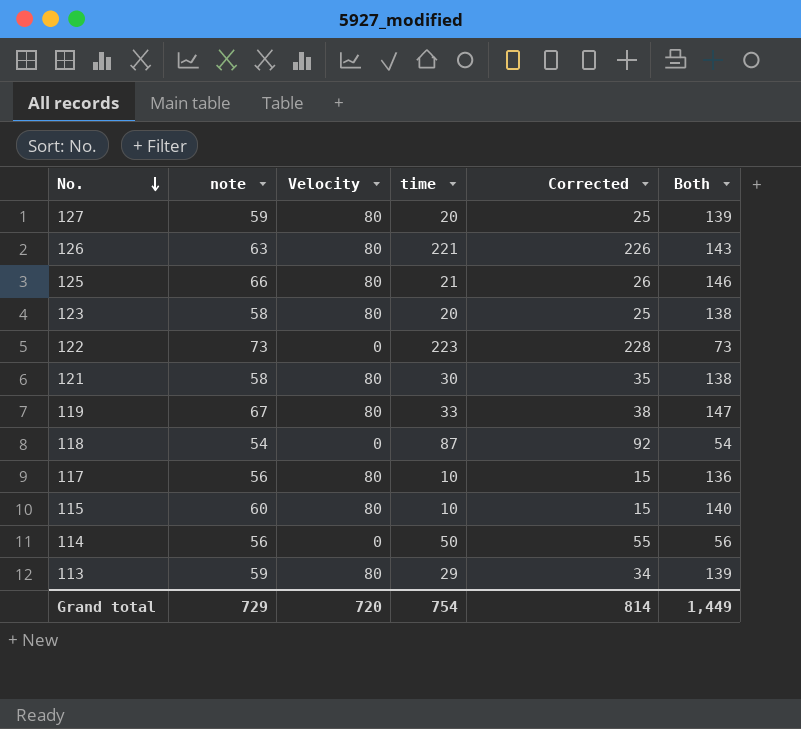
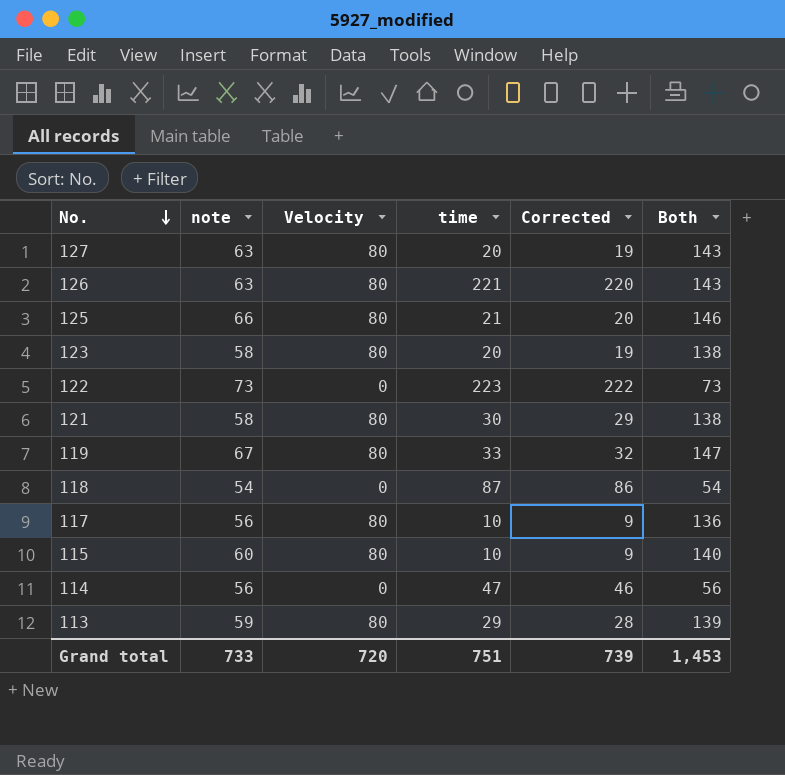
column Corrected | formula: [time] + 5 -> [time] - 1
127 | note: 59 -> 63
127 | Both: 139 -> 143
114 | time: 50 -> 47
Grand total | note: 729 -> 733
Grand total | time: 754 -> 751
Grand total | Corrected: 814 -> 739
Grand total | Both: 1,449 -> 1,453

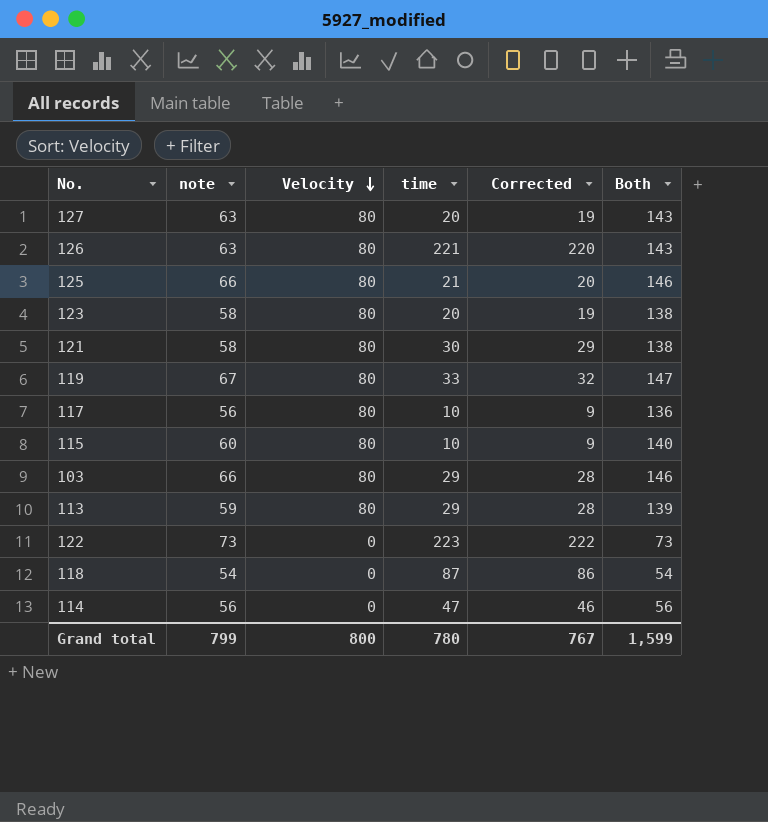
row order: No. descending -> Velocity descending
row 103: none -> 66 | 80 | 29 | 28 | 146
Grand total | note: 733 -> 799
Grand total | Velocity: 720 -> 800
Grand total | time: 751 -> 780
Grand total | Corrected: 739 -> 767
Grand total | Both: 1,453 -> 1,599

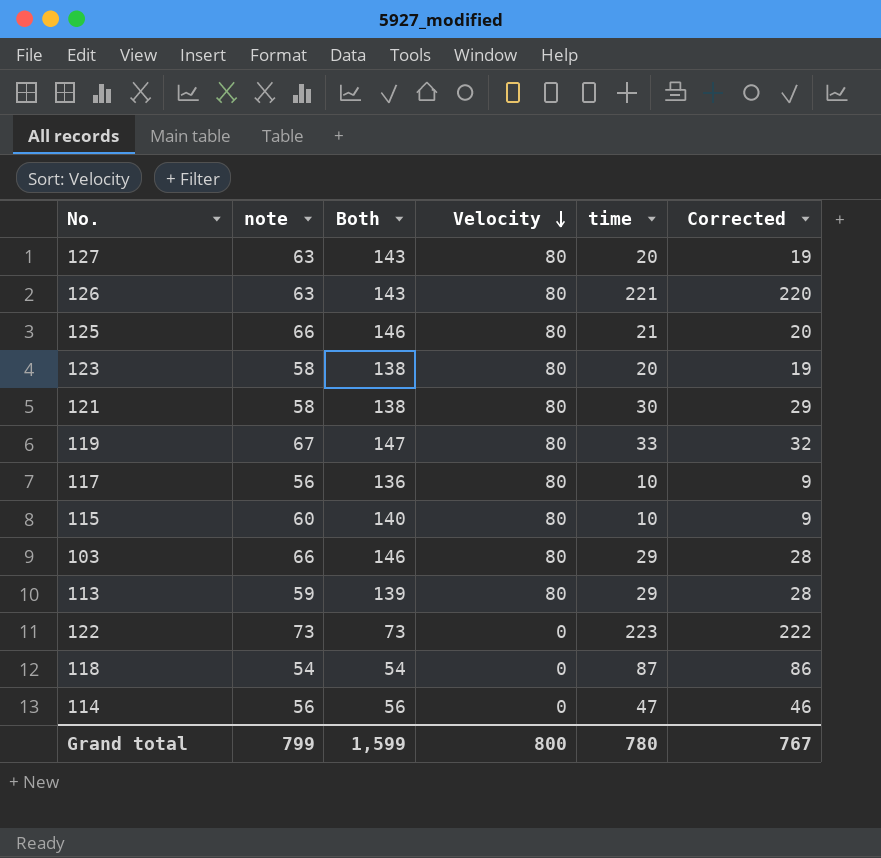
column Both | position: 6 -> 3

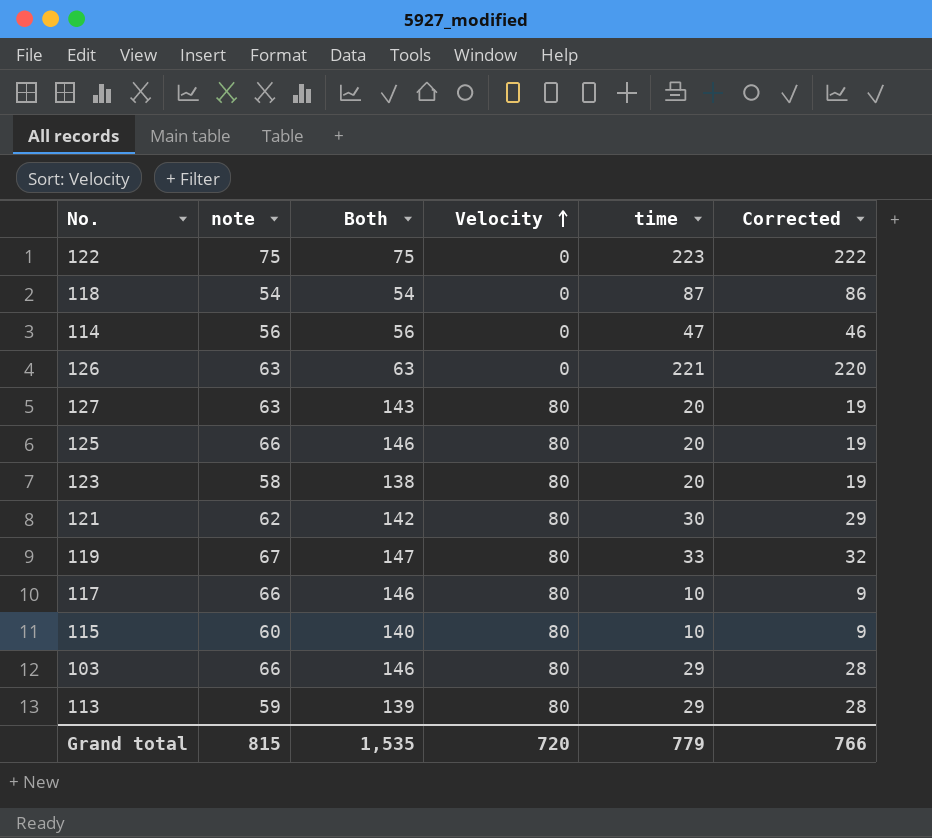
row order: Velocity descending -> Velocity ascending
122 | note: 73 -> 75
122 | Both: 73 -> 75
126 | Both: 143 -> 63
126 | Velocity: 80 -> 0
125 | time: 21 -> 20
125 | Corrected: 20 -> 19
121 | note: 58 -> 62
121 | Both: 138 -> 142
117 | note: 56 -> 66
117 | Both: 136 -> 146
Grand total | note: 799 -> 815
Grand total | Both: 1,599 -> 1,535
Grand total | Velocity: 800 -> 720
Grand total | time: 780 -> 779
Grand total | Corrected: 767 -> 766

